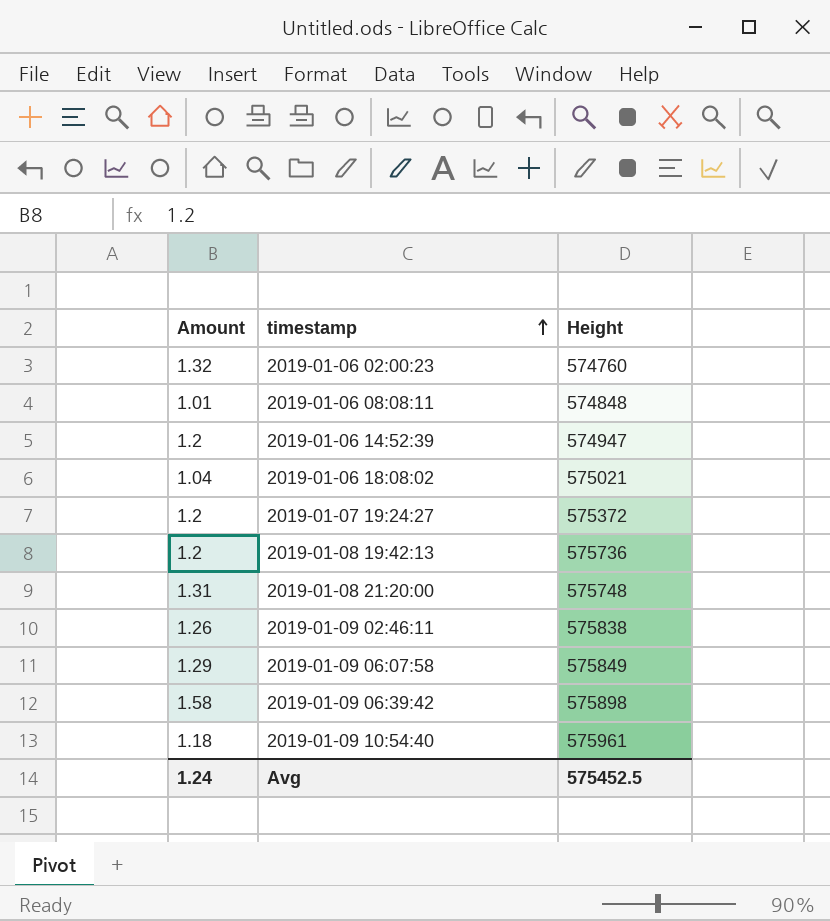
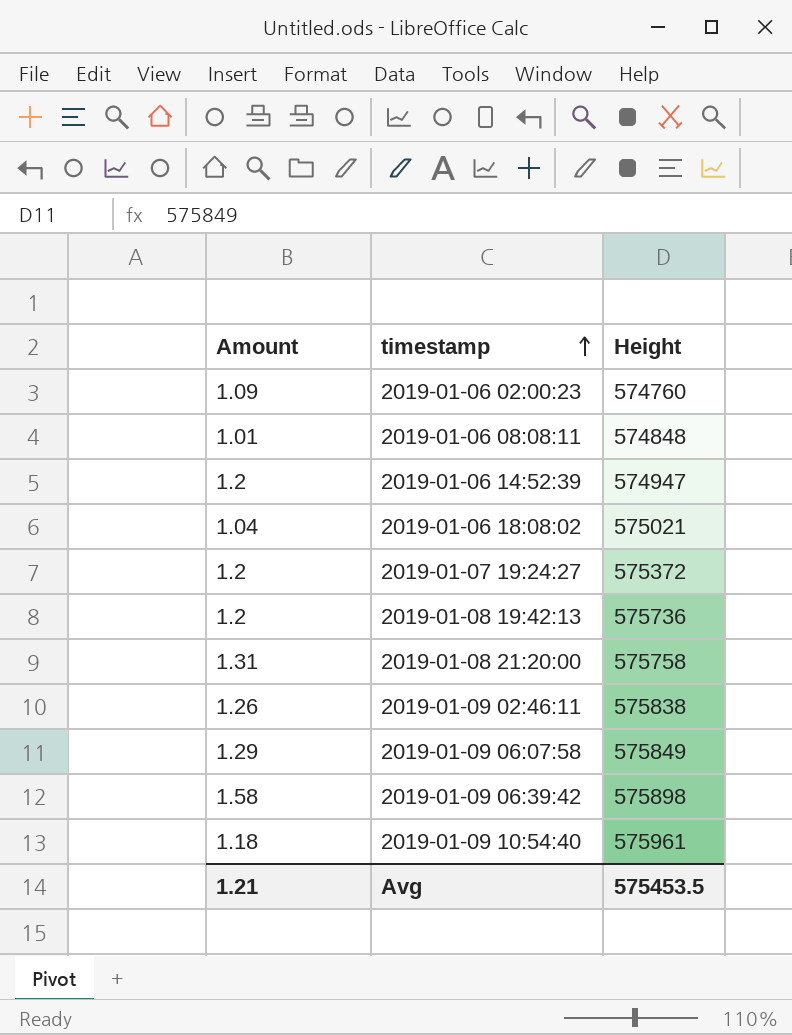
2019-01-06 02:00:23 | Amount: 1.32 -> 1.09
2019-01-08 21:20:00 | Height: 575748 -> 575758
Avg | Amount: 1.24 -> 1.21
Avg | Height: 575452.5 -> 575453.5

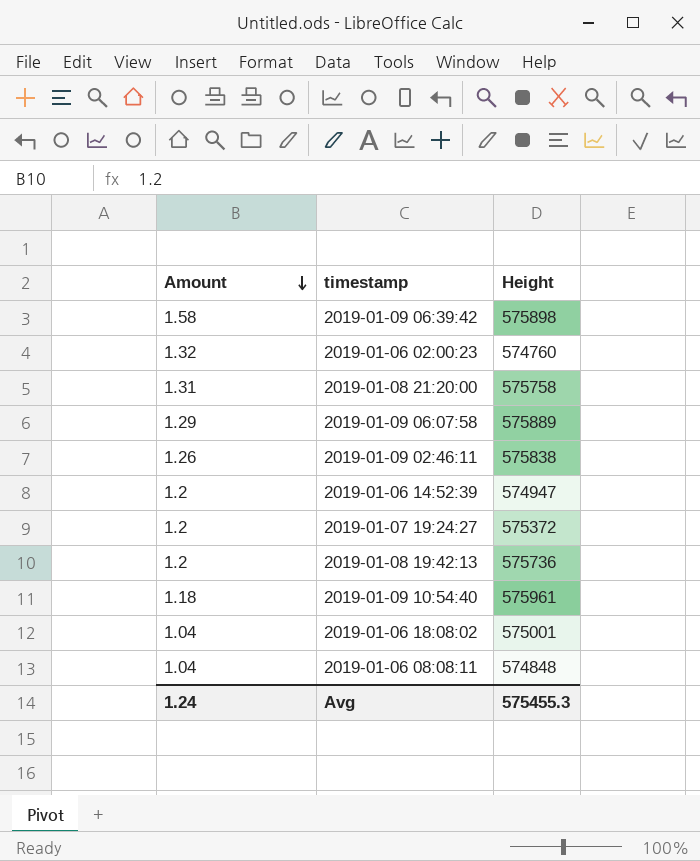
row order: timestamp ascending -> Amount descending
2019-01-06 02:00:23 | Amount: 1.09 -> 1.32
2019-01-09 06:07:58 | Height: 575849 -> 575889
2019-01-06 18:08:02 | Height: 575021 -> 575001
2019-01-06 08:08:11 | Amount: 1.01 -> 1.04
Avg | Amount: 1.21 -> 1.24
Avg | Height: 575453.5 -> 575455.3

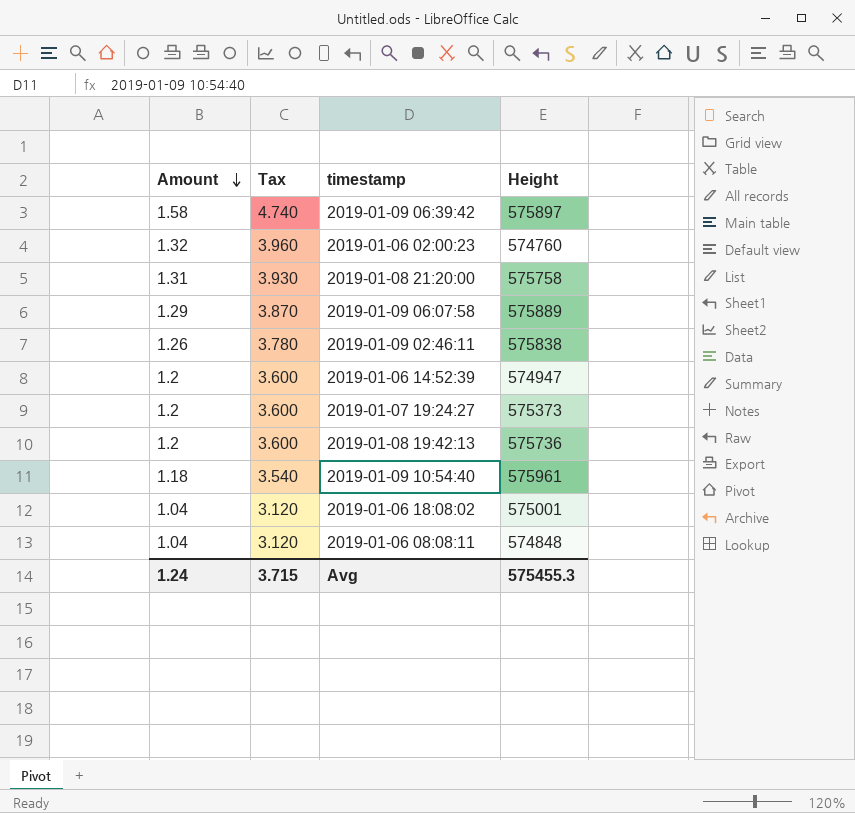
column Tax | formula: none -> [Amount] * 3
2019-01-09 06:39:42 | Height: 575898 -> 575897
2019-01-07 19:24:27 | Height: 575372 -> 575373

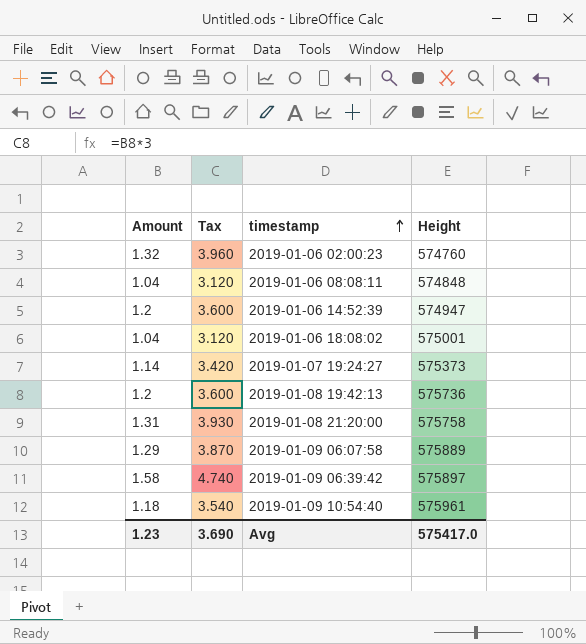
row order: Amount descending -> timestamp ascending
row 2019-01-09 02:46:11: 1.26 | 3.780 | 575838 -> none
2019-01-07 19:24:27 | Amount: 1.2 -> 1.14
2019-01-07 19:24:27 | Tax: 3.600 -> 3.420
Avg | Amount: 1.24 -> 1.23
Avg | Tax: 3.715 -> 3.690
Avg | Height: 575455.3 -> 575417.0

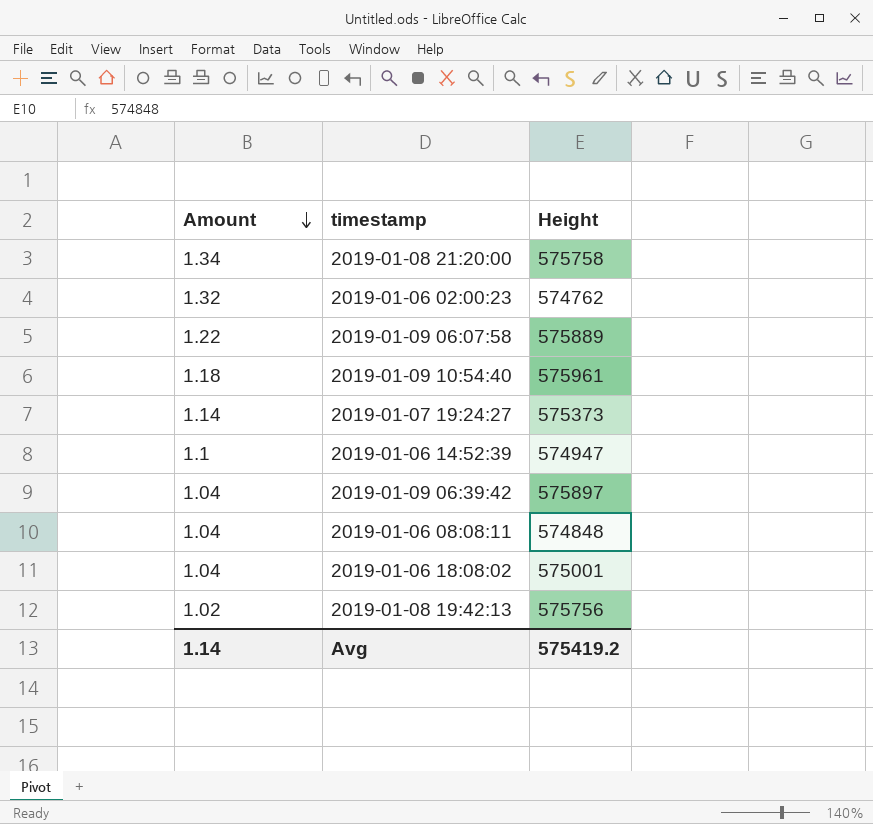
row order: timestamp ascending -> Amount descending
column Tax | formula: [Amount] * 3 -> none
2019-01-08 21:20:00 | Amount: 1.31 -> 1.34
2019-01-06 02:00:23 | Height: 574760 -> 574762
2019-01-09 06:07:58 | Amount: 1.29 -> 1.22
2019-01-06 14:52:39 | Amount: 1.2 -> 1.1
2019-01-09 06:39:42 | Amount: 1.58 -> 1.04
2019-01-08 19:42:13 | Amount: 1.2 -> 1.02
2019-01-08 19:42:13 | Height: 575736 -> 575756
Avg | Amount: 1.23 -> 1.14
Avg | Height: 575417.0 -> 575419.2

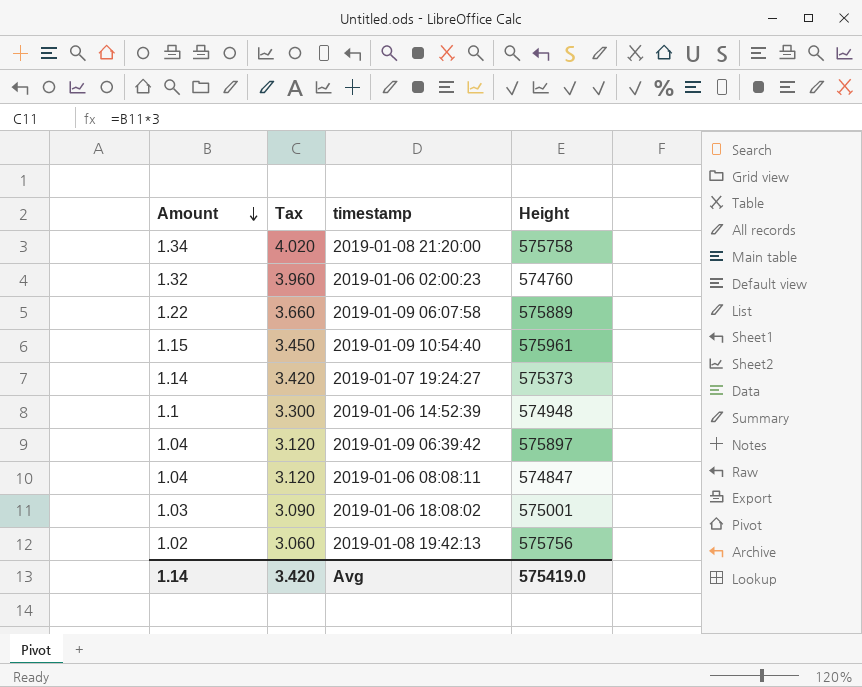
column Tax | formula: none -> [Amount] * 3
2019-01-06 02:00:23 | Height: 574762 -> 574760
2019-01-09 10:54:40 | Amount: 1.18 -> 1.15
2019-01-06 14:52:39 | Height: 574947 -> 574948
2019-01-06 08:08:11 | Height: 574848 -> 574847
2019-01-06 18:08:02 | Amount: 1.04 -> 1.03
Avg | Height: 575419.2 -> 575419.0

